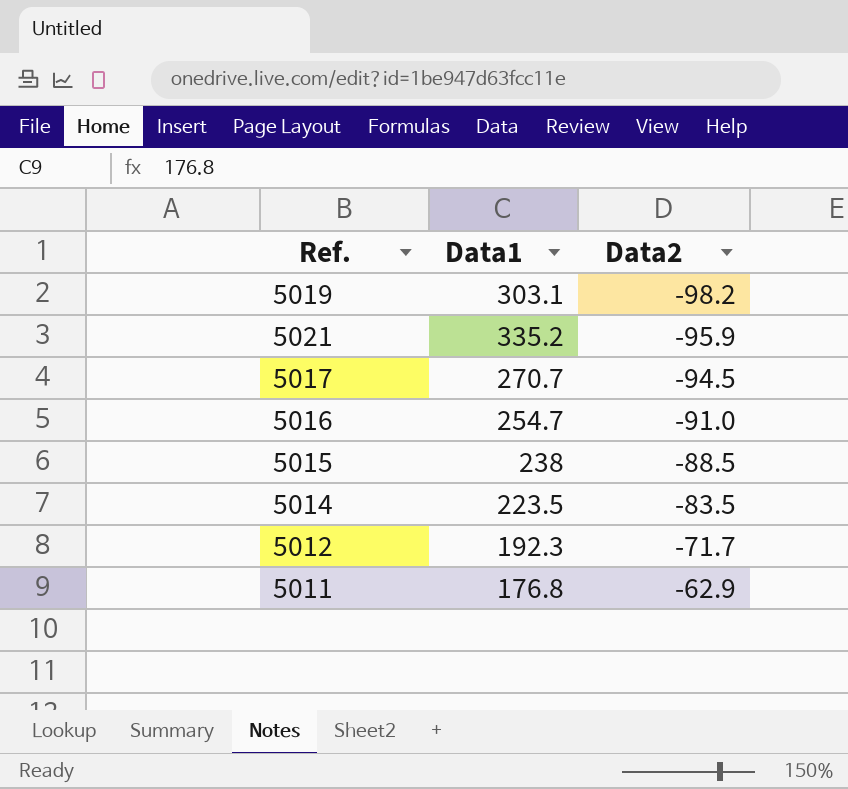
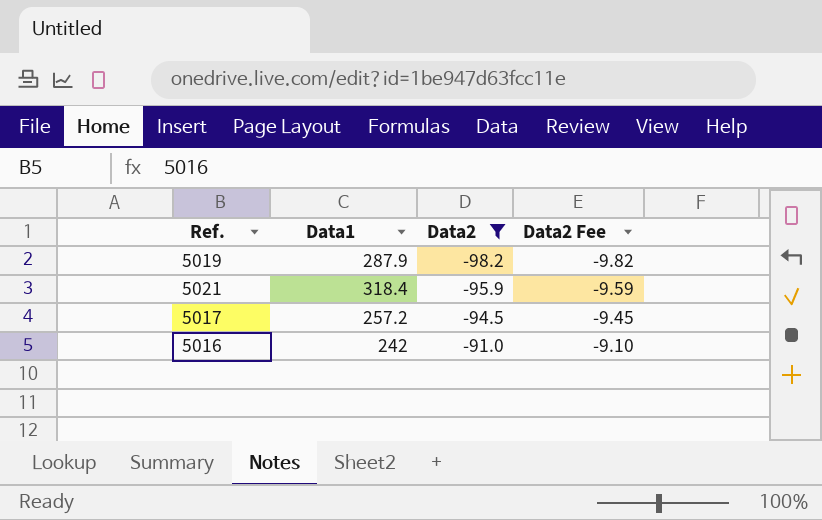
filter: none -> Data2 <= -91.0
column Data2 Fee | formula: none -> [Data2] * 0.1
5019 | Data1: 303.1 -> 287.9
5021 | Data1: 335.2 -> 318.4
5017 | Data1: 270.7 -> 257.2
5016 | Data1: 254.7 -> 242

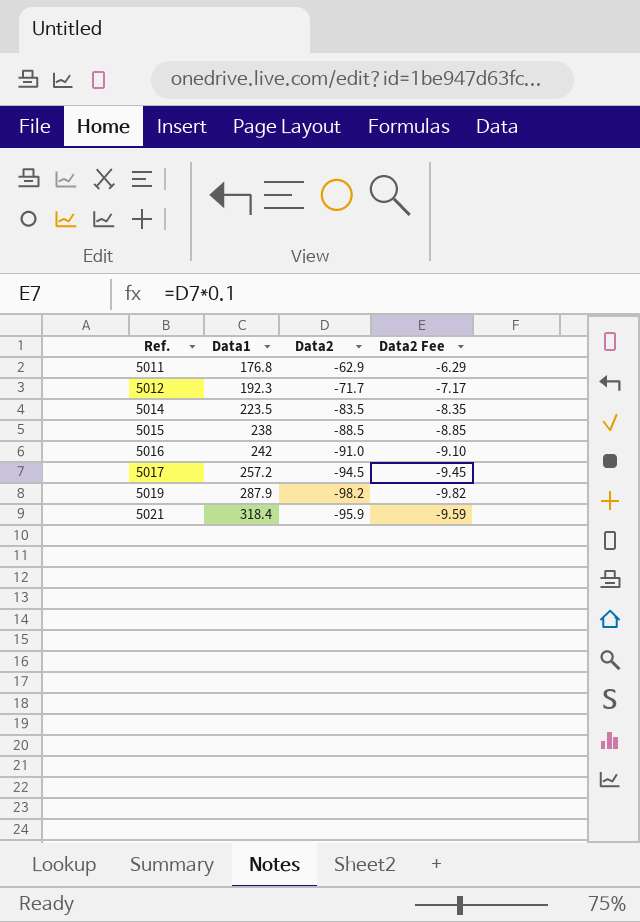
filter: Data2 <= -91.0 -> none
row order: Data2 ascending -> Ref. ascending

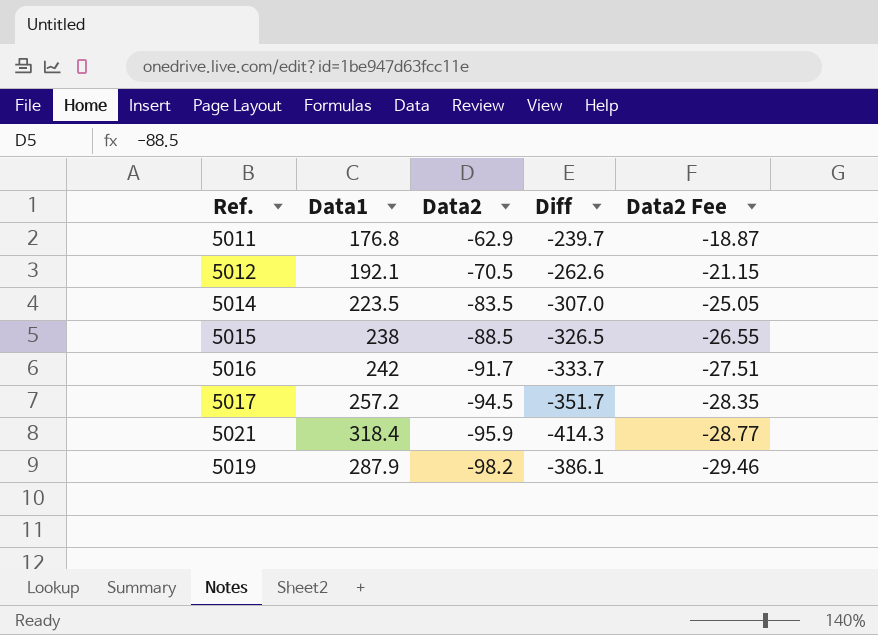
row order: Ref. ascending -> Data2 descending
column Diff | formula: none -> [Data2] - [Data1]
column Data2 Fee | formula: [Data2] * 0.1 -> [Data2] * 0.3
5012 | Data1: 192.3 -> 192.1
5012 | Data2: -71.7 -> -70.5
5016 | Data2: -91.0 -> -91.7

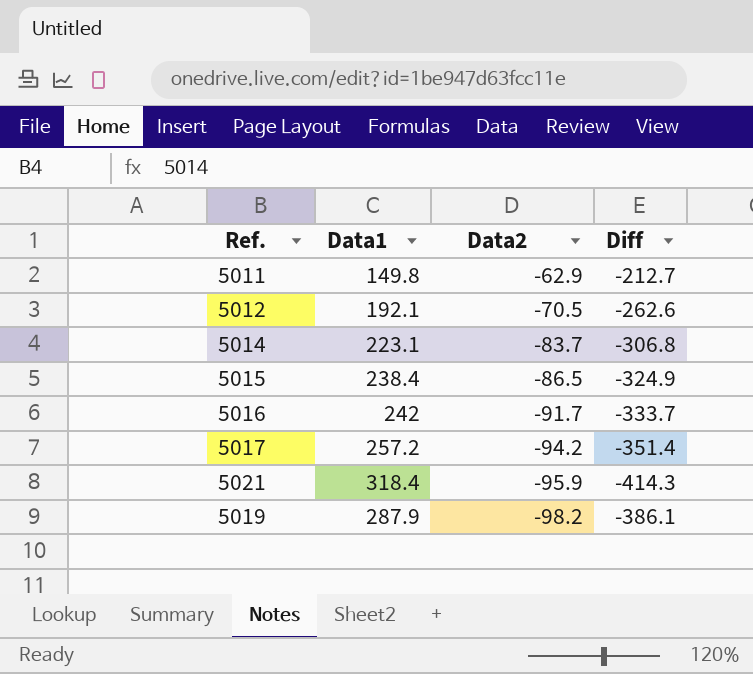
column Data2 Fee | formula: [Data2] * 0.3 -> none
5011 | Data1: 176.8 -> 149.8
5011 | Diff: -239.7 -> -212.7
5014 | Data1: 223.5 -> 223.1
5014 | Data2: -83.5 -> -83.7
5014 | Diff: -307.0 -> -306.8
5015 | Data1: 238 -> 238.4
5015 | Data2: -88.5 -> -86.5
5015 | Diff: -326.5 -> -324.9
5017 | Data2: -94.5 -> -94.2
5017 | Diff: -351.7 -> -351.4

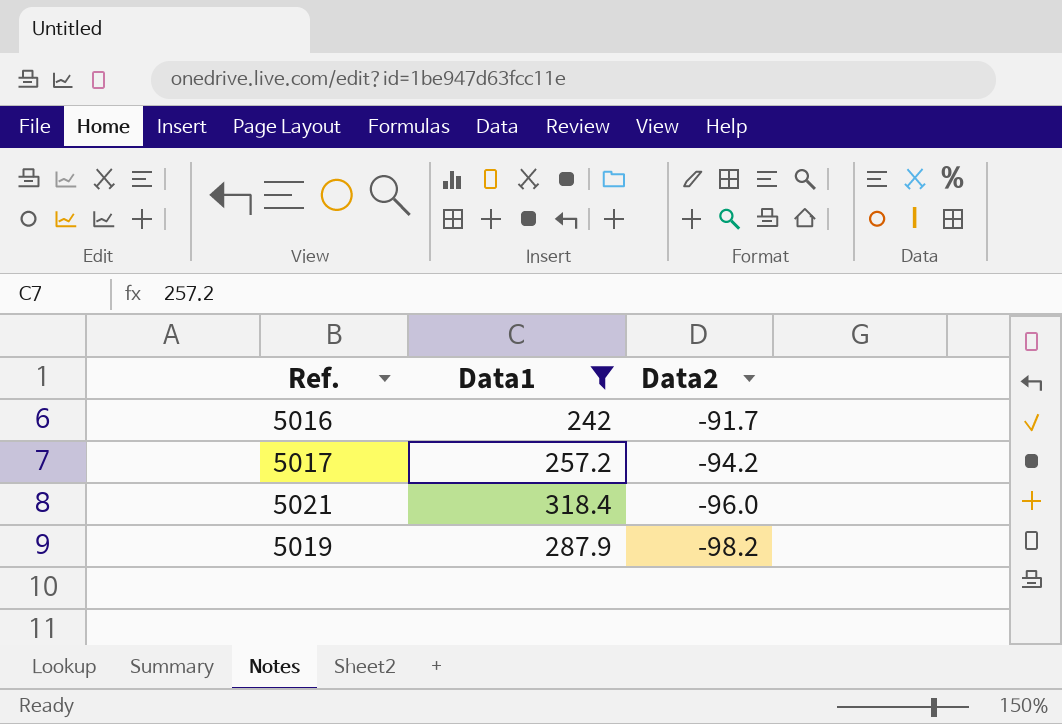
filter: none -> Data1 >= 242
column Diff | formula: [Data2] - [Data1] -> none
5021 | Data2: -95.9 -> -96.0

